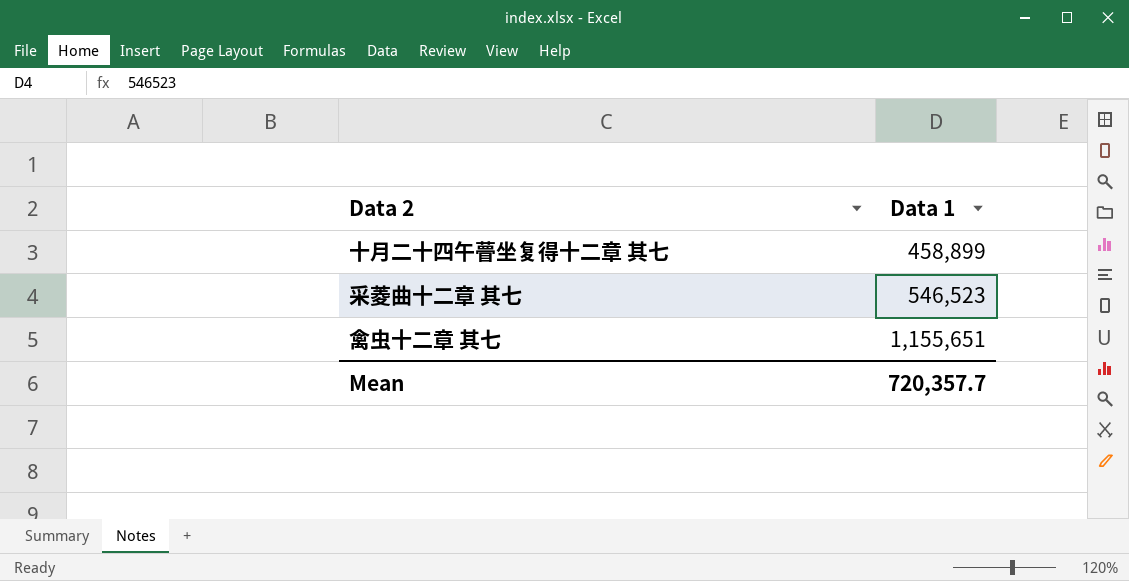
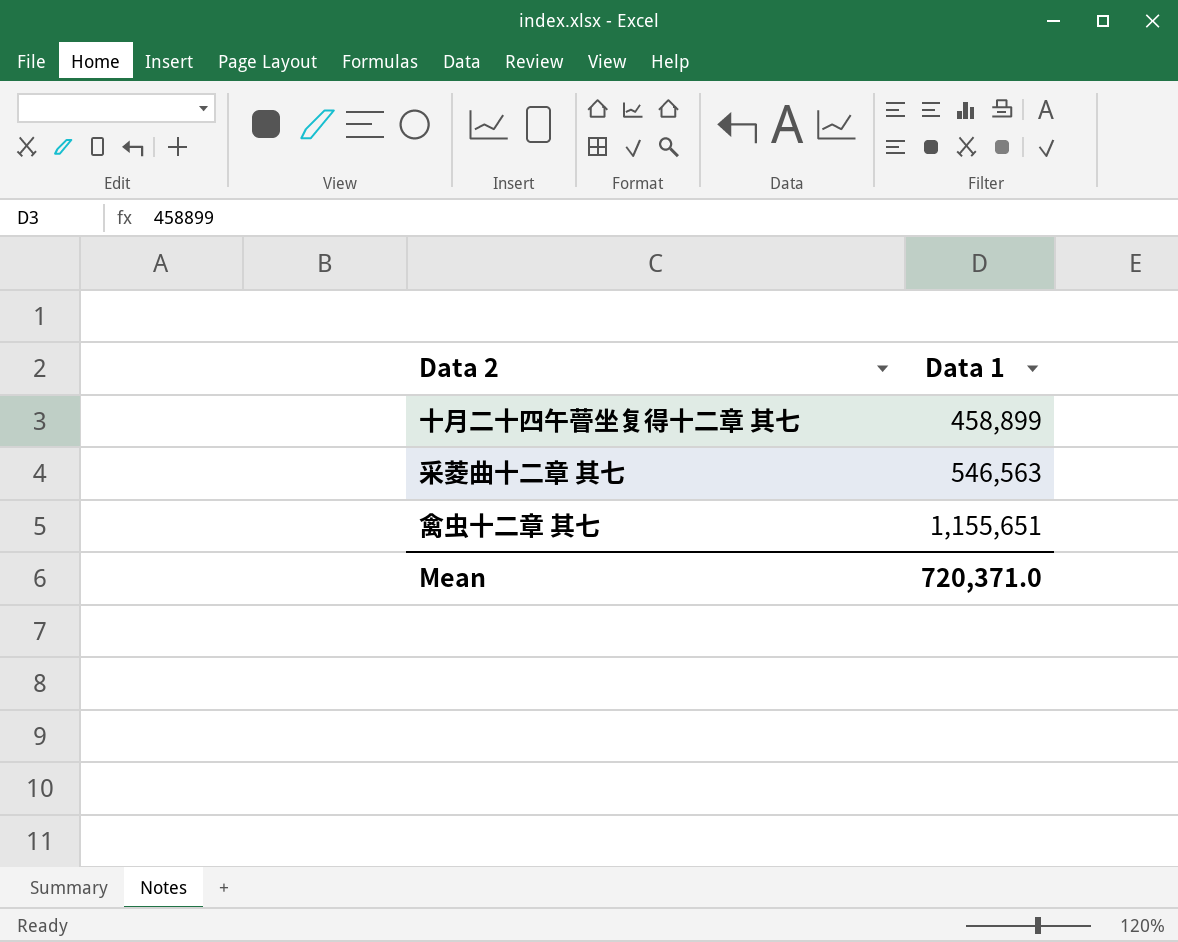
采菱曲十二章 其七 | Data 1: 546,523 -> 546,563
Mean | Data 1: 720,357.7 -> 720,371.0

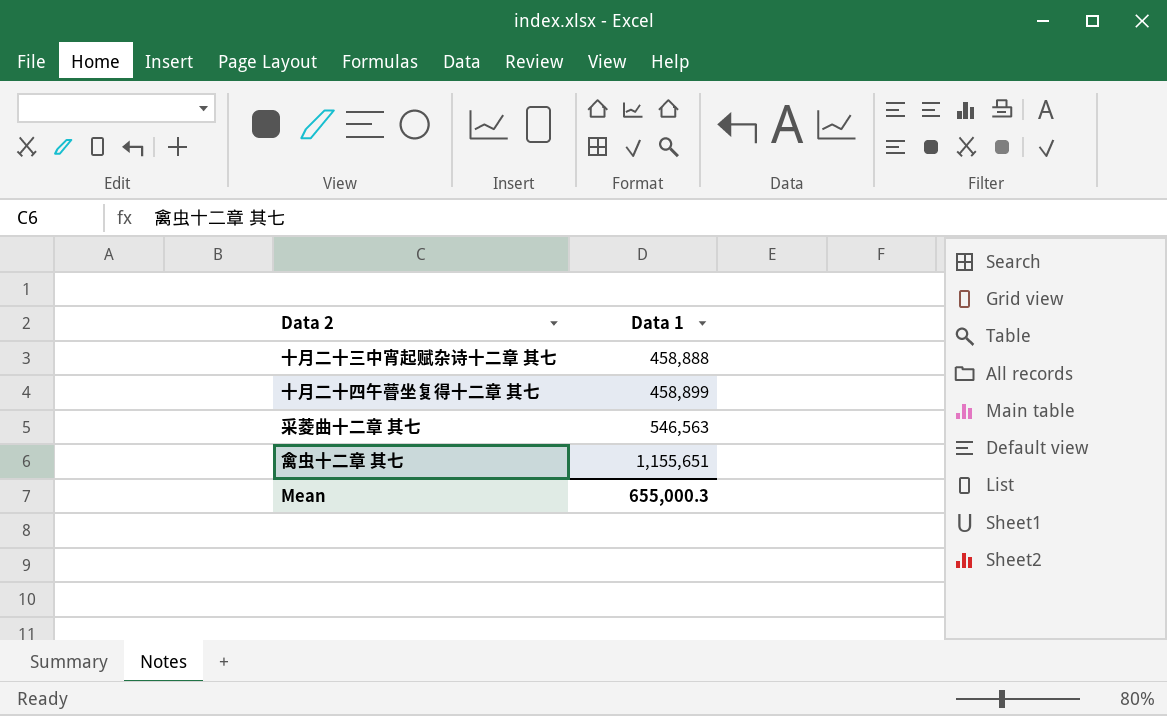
row 十月二十三中宵起赋杂诗十二章 其七: none -> 458,888
Mean | Data 1: 720,371.0 -> 655,000.3

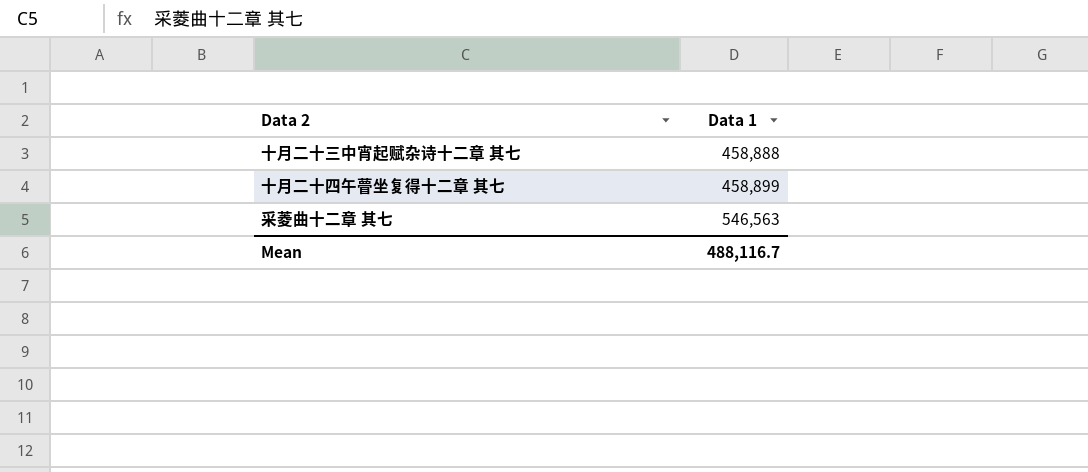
row 禽虫十二章 其七: 1,155,651 -> none
Mean | Data 1: 655,000.3 -> 488,116.7

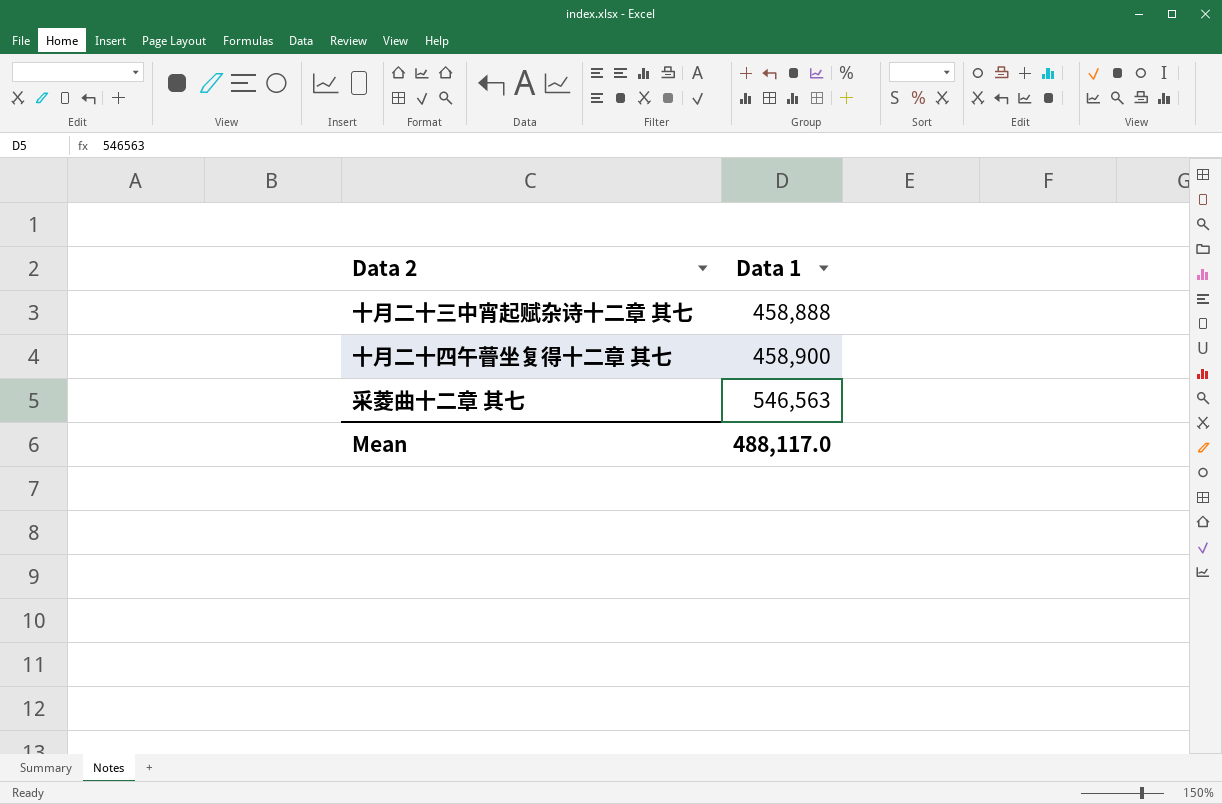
十月二十四午瞢坐复得十二章 其七 | Data 1: 458,899 -> 458,900
Mean | Data 1: 488,116.7 -> 488,117.0

